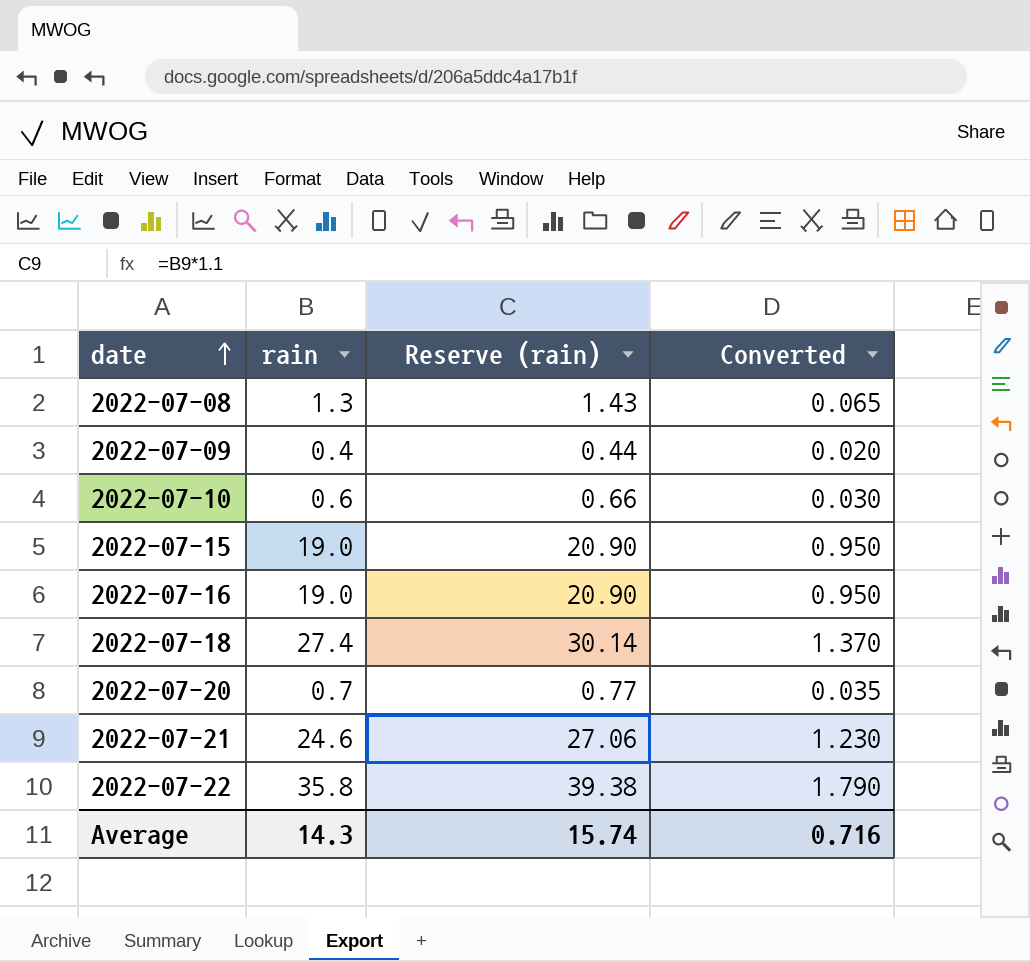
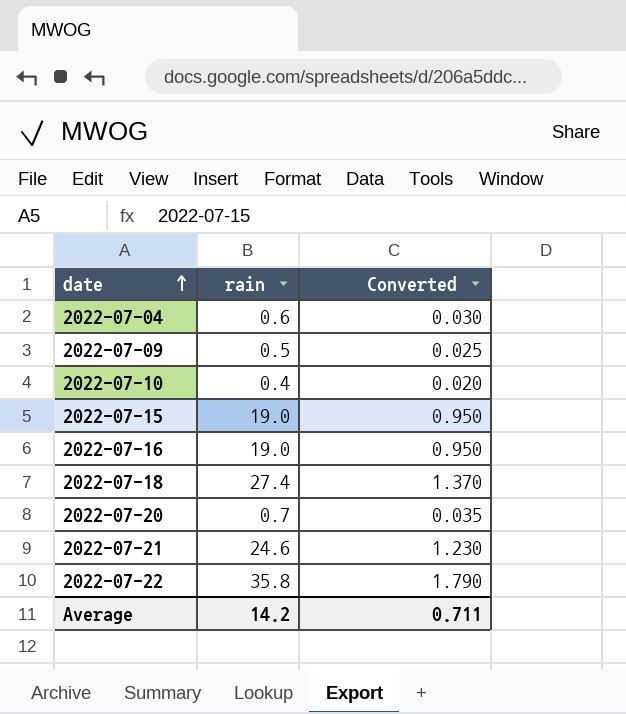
column Reserve (rain) | formula: [rain] * 1.1 -> none
row 2022-07-08: 1.3 | 1.43 | 0.065 -> none
row 2022-07-04: none -> 0.6 | 0.030
2022-07-09 | rain: 0.4 -> 0.5
2022-07-09 | Converted: 0.020 -> 0.025
2022-07-10 | rain: 0.6 -> 0.4
2022-07-10 | Converted: 0.030 -> 0.020
Average | rain: 14.3 -> 14.2
Average | Converted: 0.716 -> 0.711

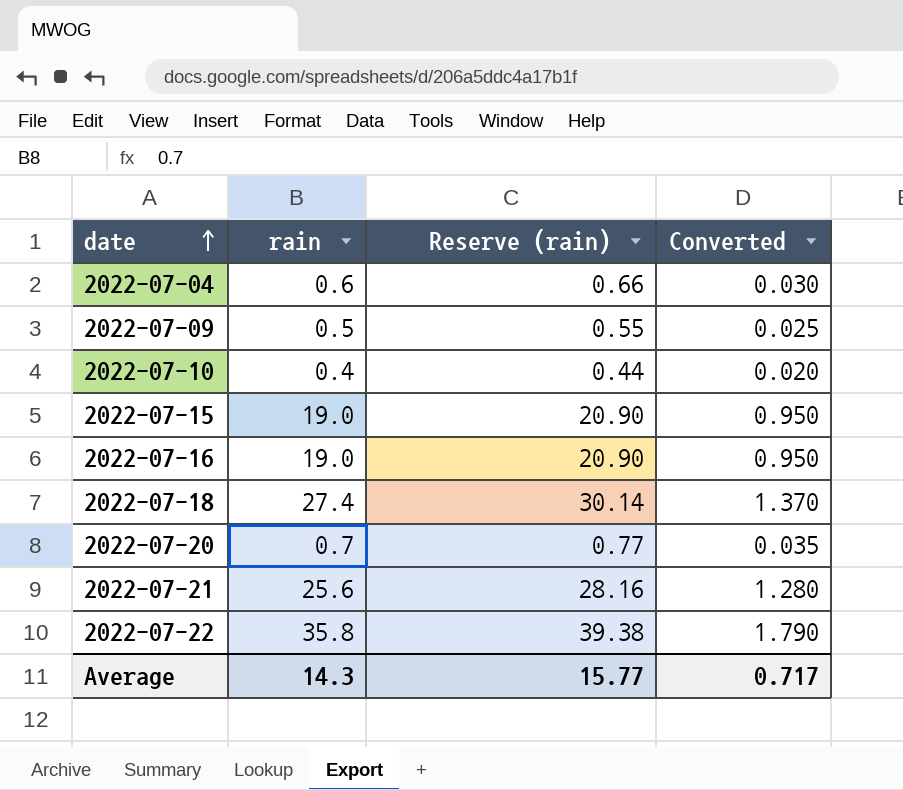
column Reserve (rain) | formula: none -> [rain] * 1.1
2022-07-21 | rain: 24.6 -> 25.6
2022-07-21 | Converted: 1.230 -> 1.280
Average | rain: 14.2 -> 14.3
Average | Converted: 0.711 -> 0.717

